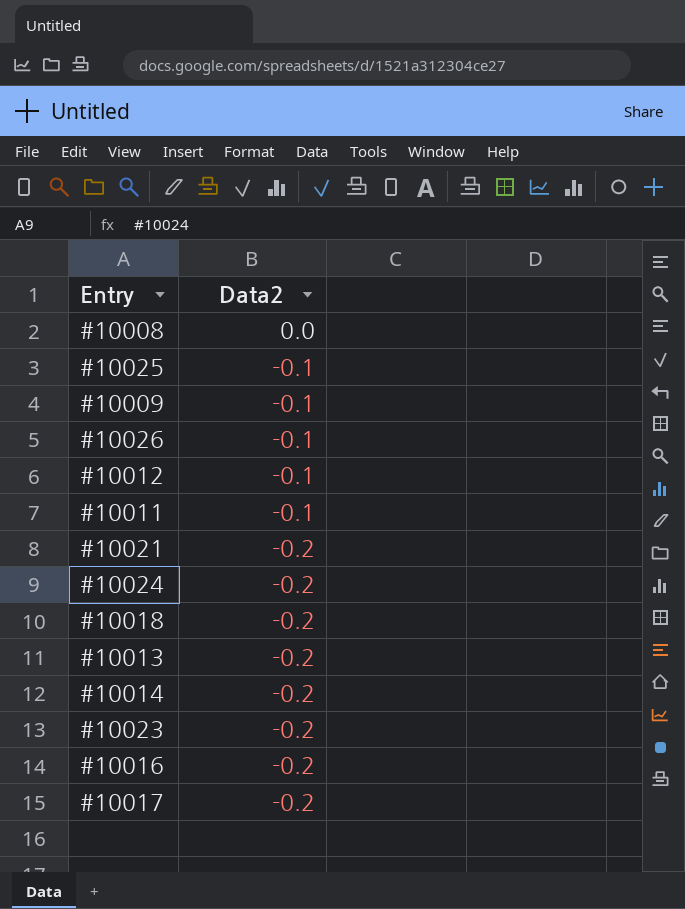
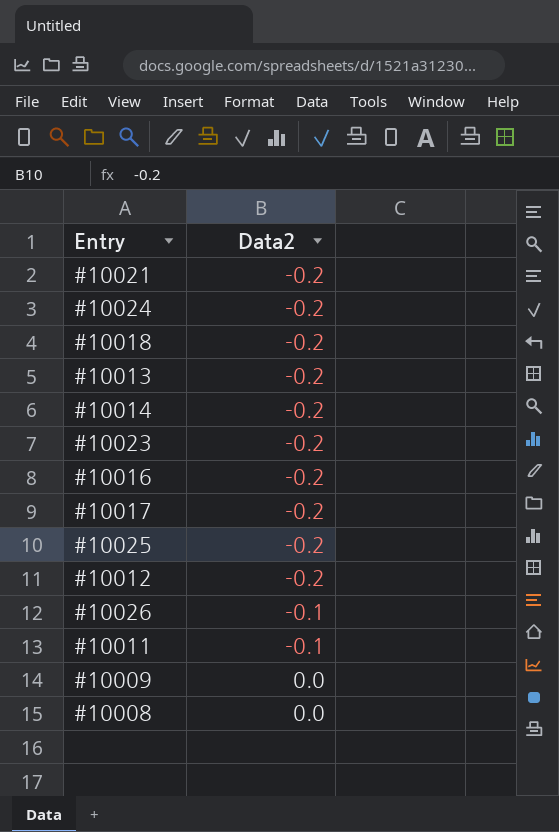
row order: Data2 descending -> Data2 ascending
#10025 | Data2: -0.1 -> -0.2
#10012 | Data2: -0.1 -> -0.2
#10009 | Data2: -0.1 -> 0.0

